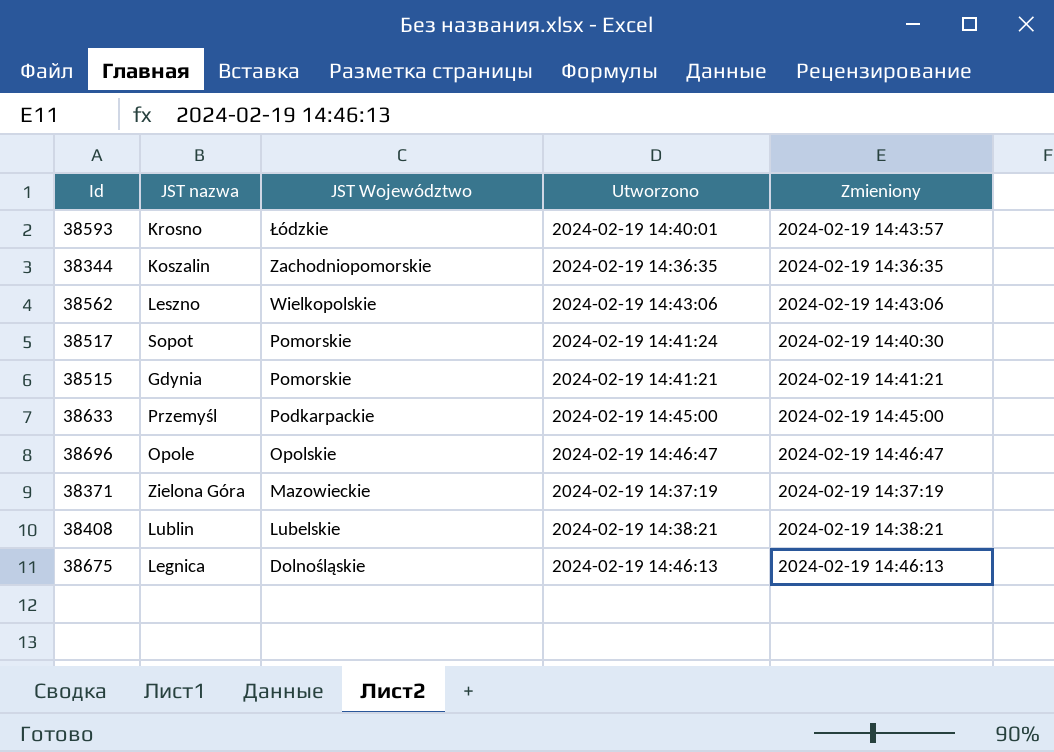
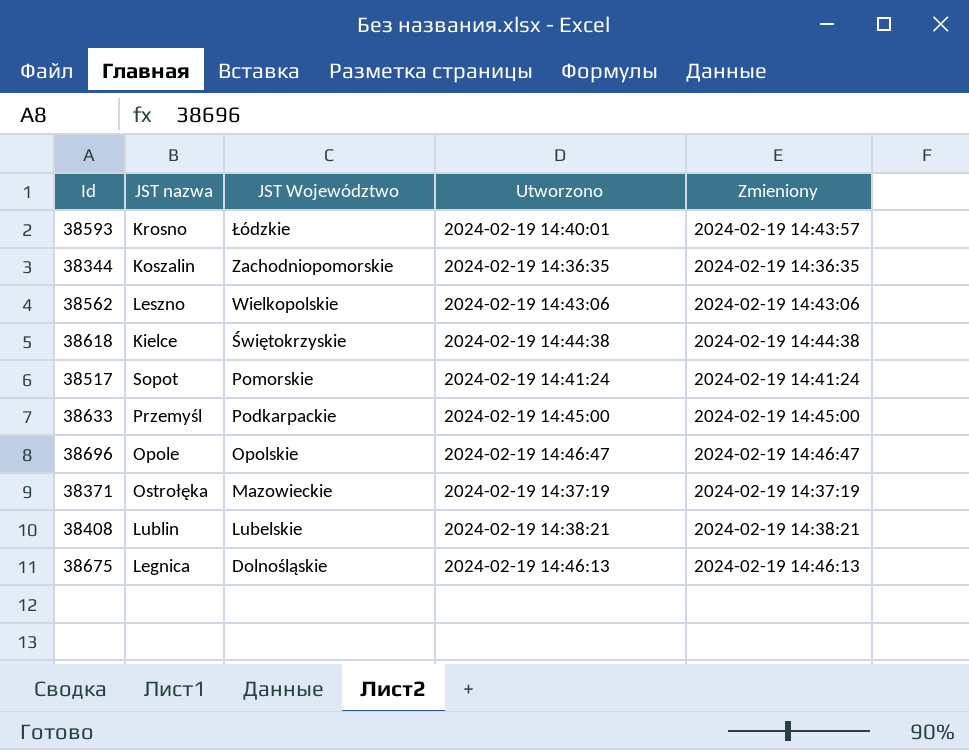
row 38515: Gdynia | Pomorskie | 2024-02-19 14:41:21 | 2024-02-19 14:41:21 -> none
row 38618: none -> Kielce | Świętokrzyskie | 2024-02-19 14:44:38 | 2024-02-19 14:44:38
38517 | Zmieniony: 2024-02-19 14:40:30 -> 2024-02-19 14:41:24
38371 | JST nazwa: Zielona Góra -> Ostrołęka

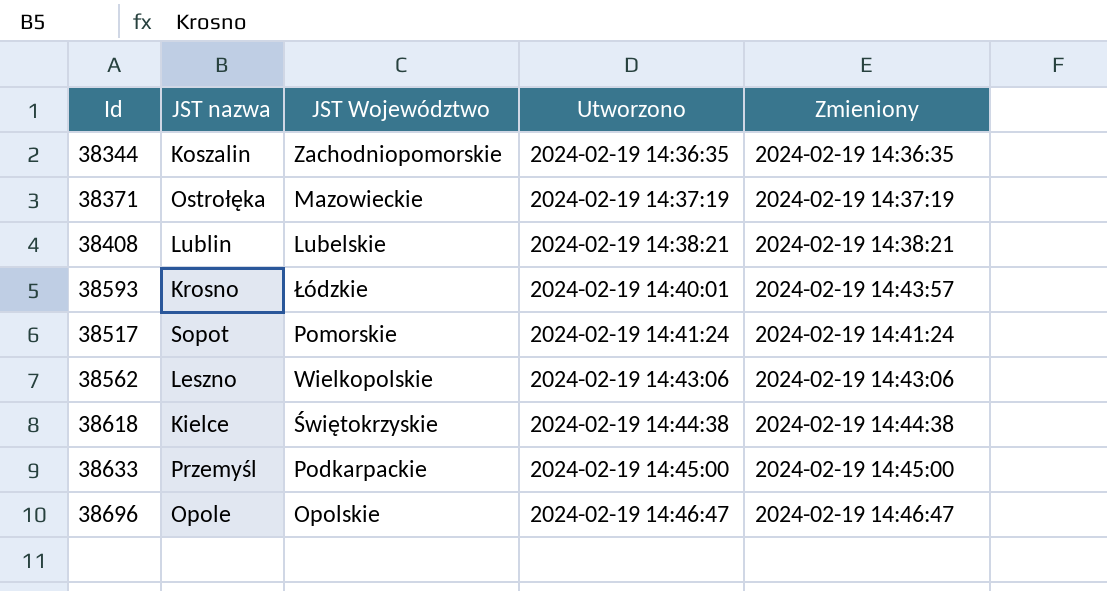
row order: JST Województwo descending -> Utworzono ascending
row 38675: Legnica | Dolnośląskie | 2024-02-19 14:46:13 | 2024-02-19 14:46:13 -> none

